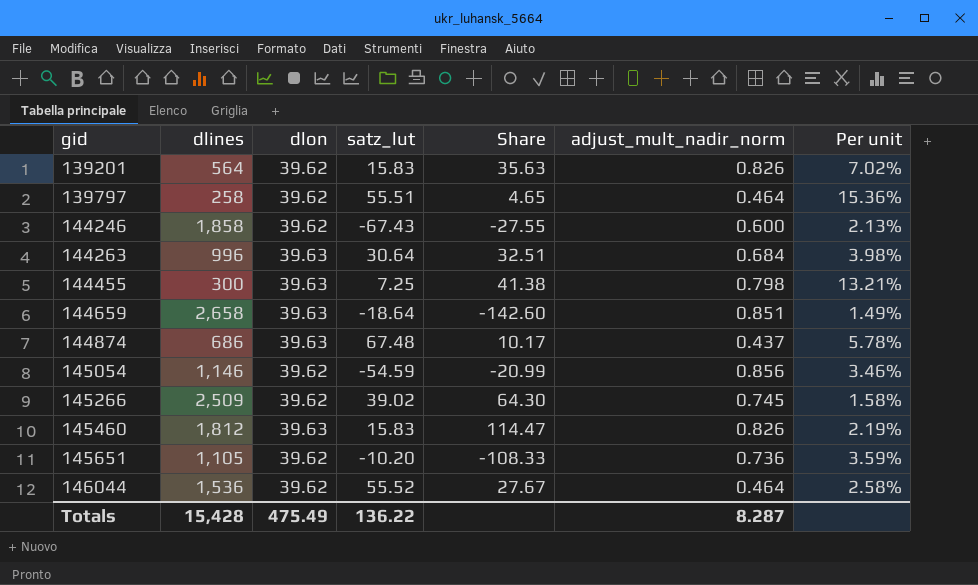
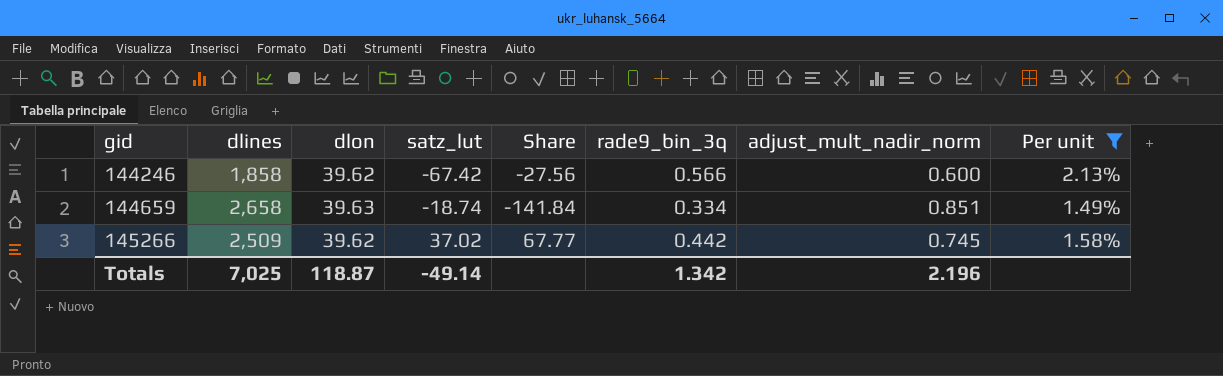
filter: none -> Per unit <= 2.13%
column rade9_bin_3q | position: none -> 6
144246 | satz_lut: -67.43 -> -67.42
144246 | Share: -27.55 -> -27.56
144659 | satz_lut: -18.64 -> -18.74
144659 | Share: -142.60 -> -141.84
145266 | satz_lut: 39.02 -> 37.02
145266 | Share: 64.30 -> 67.77
Totals | dlines: 15,428 -> 7,025
Totals | dlon: 475.49 -> 118.87
Totals | satz_lut: 136.22 -> -49.14
Totals | adjust_mult_nadir_norm: 8.287 -> 2.196

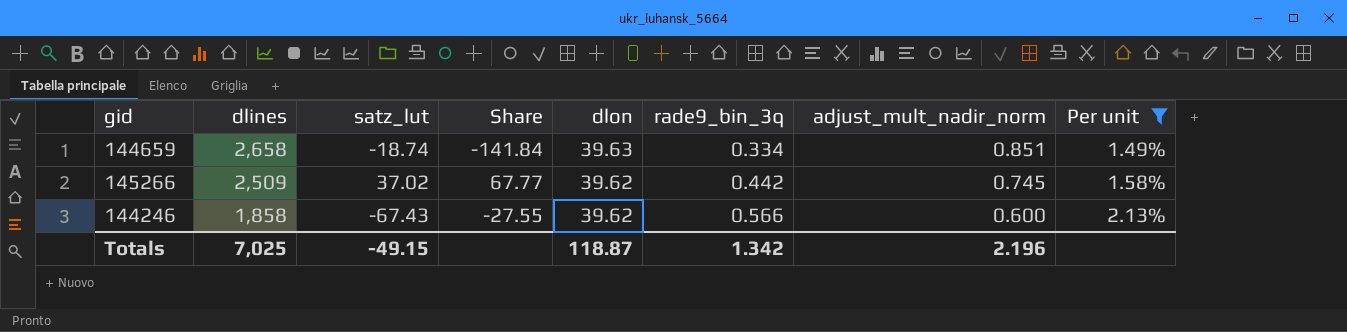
row order: gid ascending -> dlines descending
column dlon | position: 3 -> 5
144246 | satz_lut: -67.42 -> -67.43
144246 | Share: -27.56 -> -27.55
Totals | satz_lut: -49.14 -> -49.15

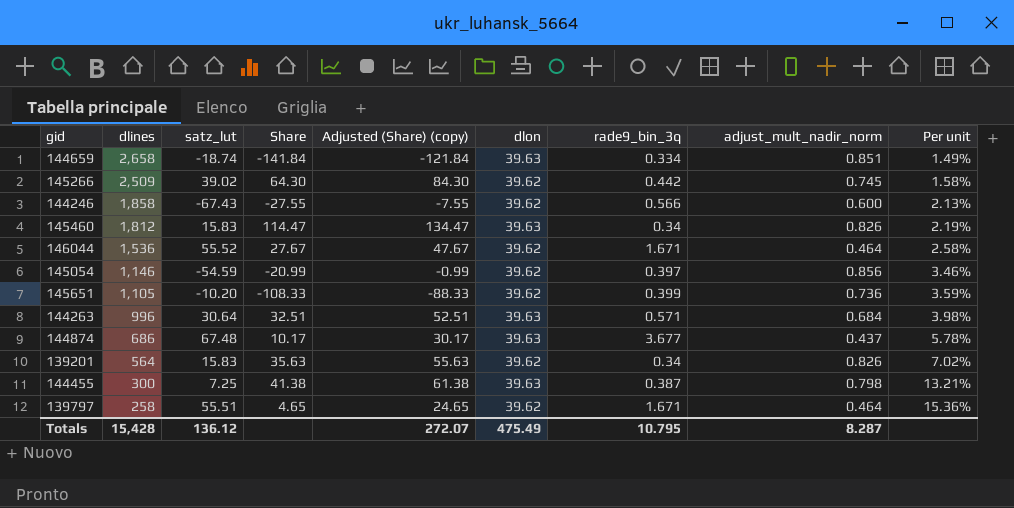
filter: Per unit <= 2.13% -> none
column Adjusted (Share) (copy) | formula: none -> [Share] + 20
145266 | satz_lut: 37.02 -> 39.02
145266 | Share: 67.77 -> 64.30
Totals | dlines: 7,025 -> 15,428
Totals | satz_lut: -49.15 -> 136.12
Totals | dlon: 118.87 -> 475.49
Totals | rade9_bin_3q: 1.342 -> 10.795
Totals | adjust_mult_nadir_norm: 2.196 -> 8.287

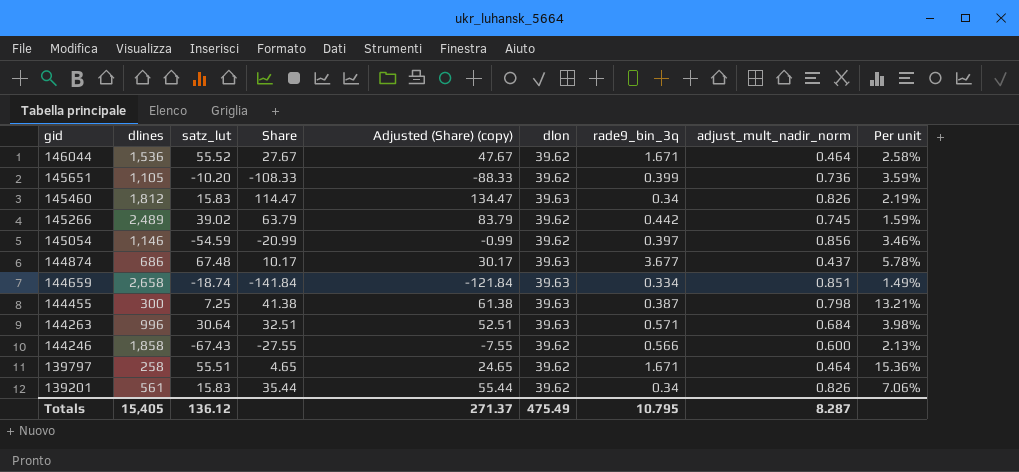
row order: dlines descending -> gid descending
145266 | dlines: 2,509 -> 2,489
145266 | Share: 64.30 -> 63.79
145266 | Adjusted (Share) (copy): 84.30 -> 83.79
145266 | Per unit: 1.58% -> 1.59%
139201 | dlines: 564 -> 561
139201 | Share: 35.63 -> 35.44
139201 | Adjusted (Share) (copy): 55.63 -> 55.44
139201 | Per unit: 7.02% -> 7.06%
Totals | dlines: 15,428 -> 15,405
Totals | Adjusted (Share) (copy): 272.07 -> 271.37

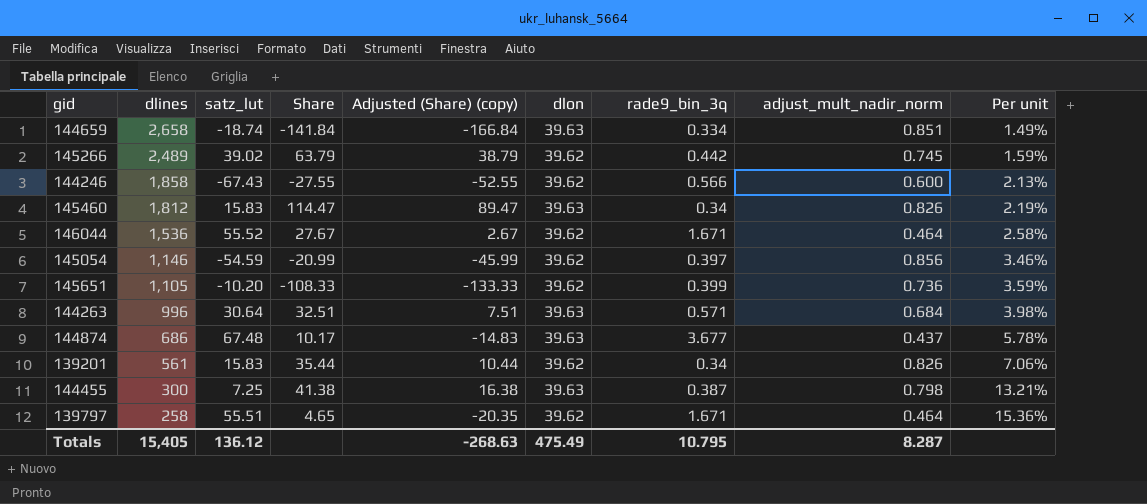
row order: gid descending -> dlines descending
column Adjusted (Share) (copy) | formula: [Share] + 20 -> [Share] - 25
Totals | Adjusted (Share) (copy): 271.37 -> -268.63

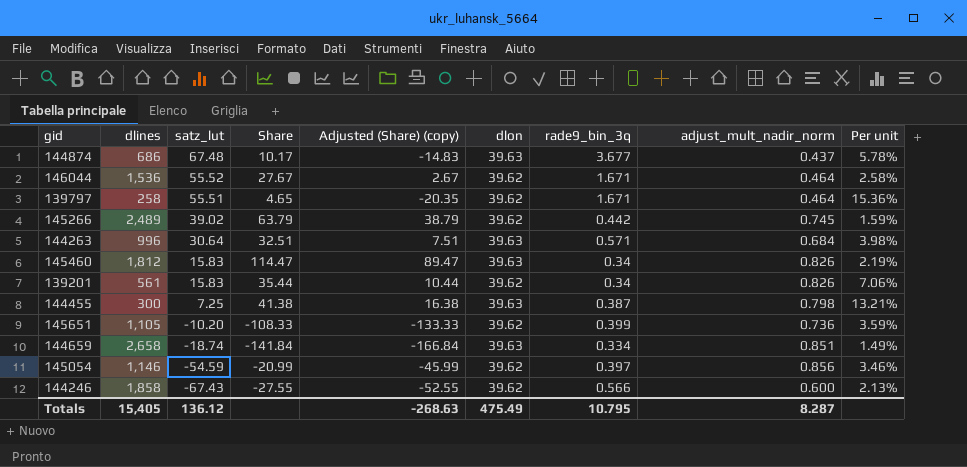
row order: dlines descending -> satz_lut descending

